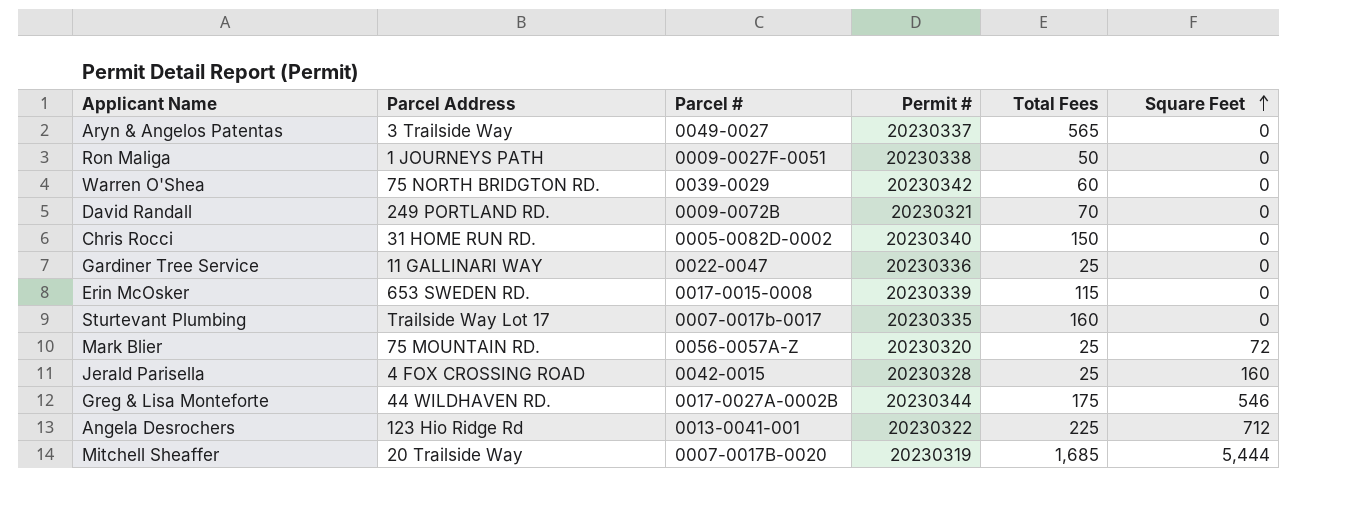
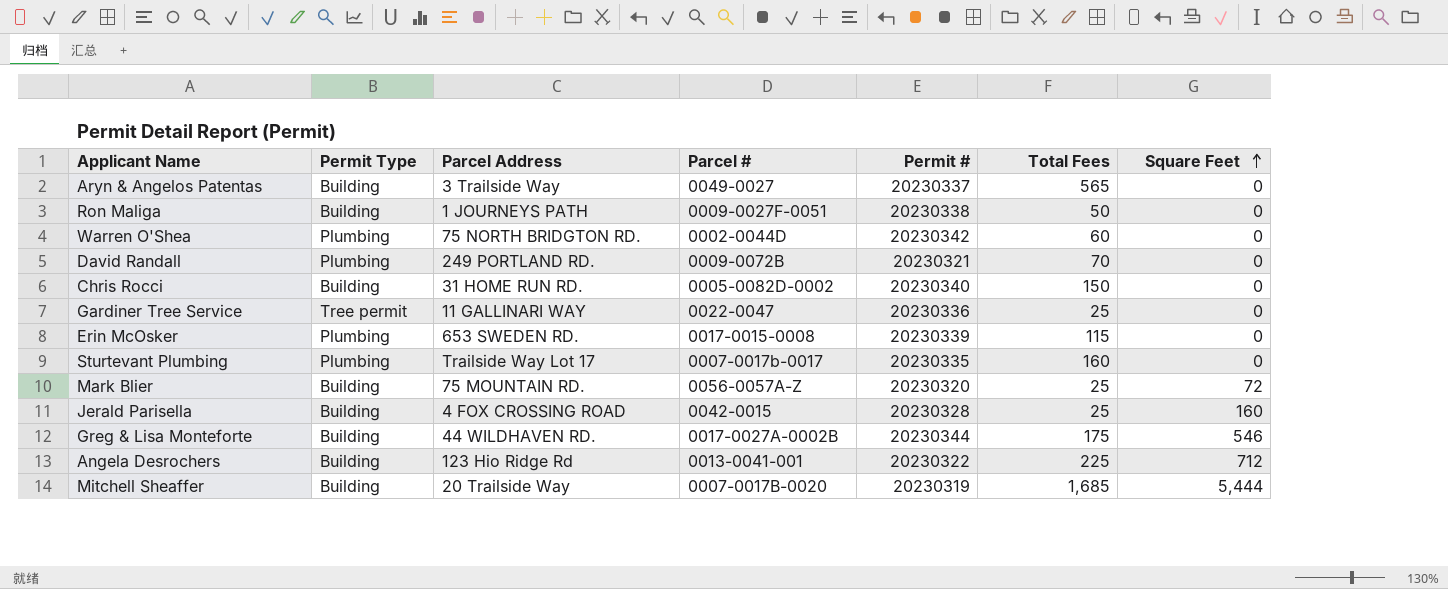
column Permit Type | position: none -> 2
Warren O'Shea | Parcel #: 0039-0029 -> 0002-0044D

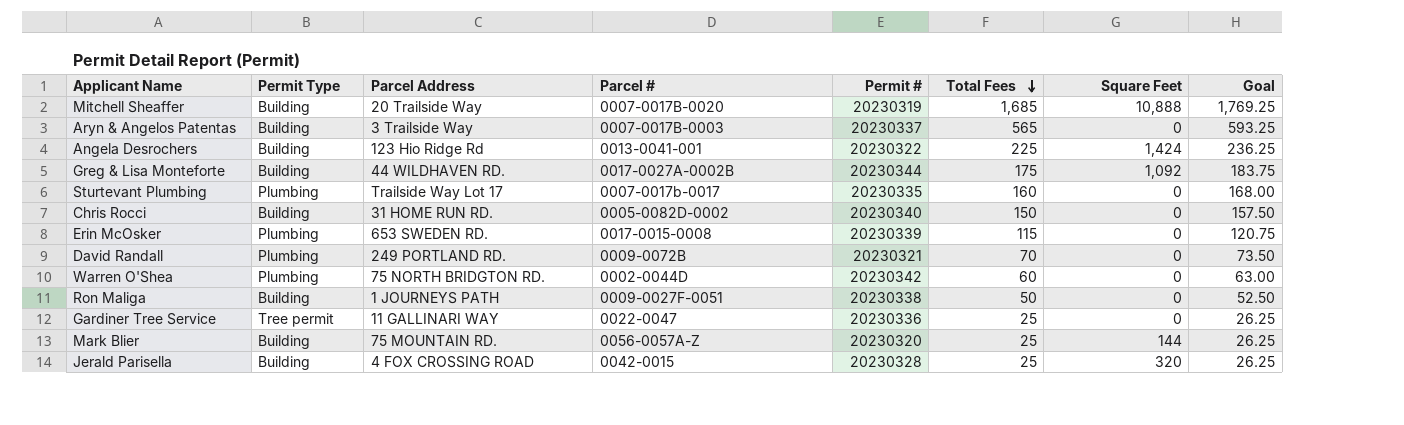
row order: Square Feet ascending -> Total Fees descending
column Goal | formula: none -> [Total Fees] * 1.05
Mitchell Sheaffer | Square Feet: 5,444 -> 10,888
Aryn & Angelos Patentas | Parcel #: 0049-0027 -> 0007-0017B-0003
Angela Desrochers | Square Feet: 712 -> 1,424
Greg & Lisa Monteforte | Square Feet: 546 -> 1,092
Mark Blier | Square Feet: 72 -> 144
Jerald Parisella | Square Feet: 160 -> 320

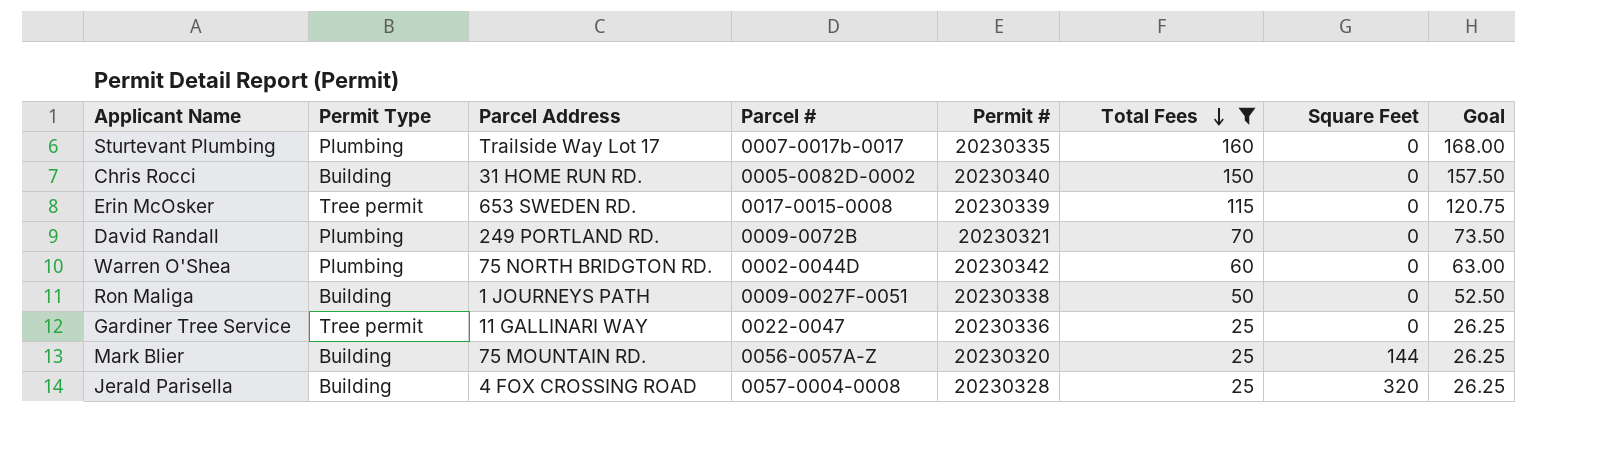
filter: none -> Total Fees <= 160
Erin McOsker | Permit Type: Plumbing -> Tree permit
Jerald Parisella | Parcel #: 0042-0015 -> 0057-0004-0008

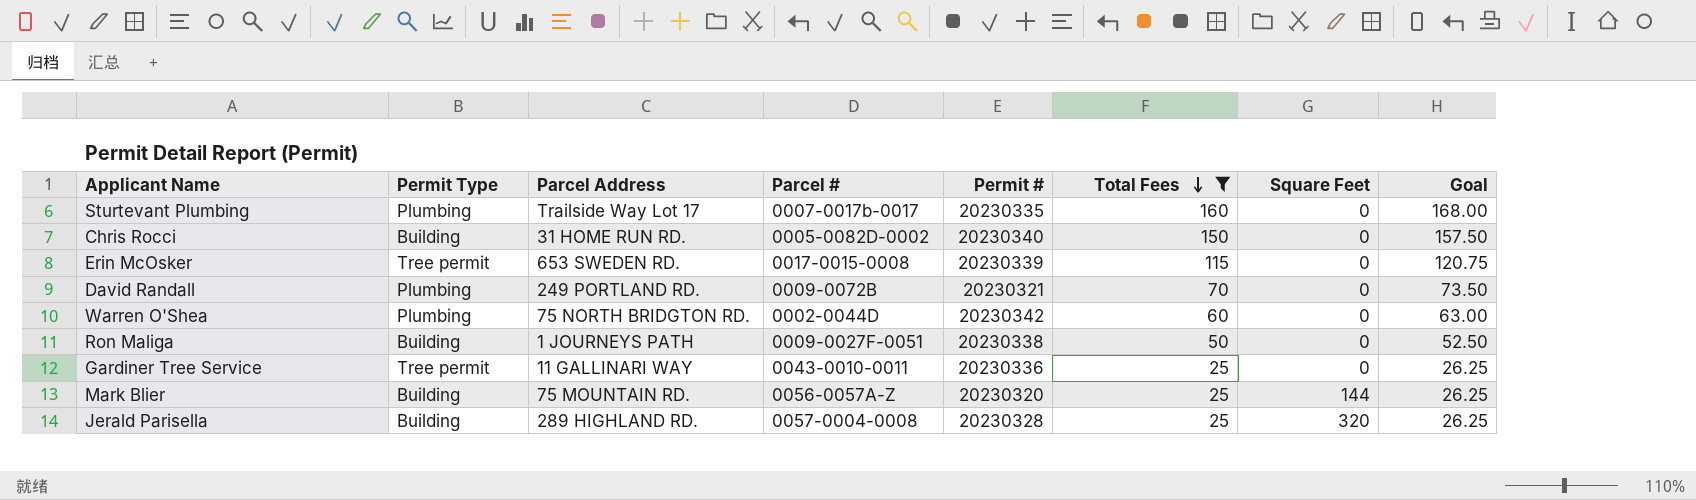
Gardiner Tree Service | Parcel #: 0022-0047 -> 0043-0010-0011
Jerald Parisella | Parcel Address: 4 FOX CROSSING ROAD -> 289 HIGHLAND RD.

